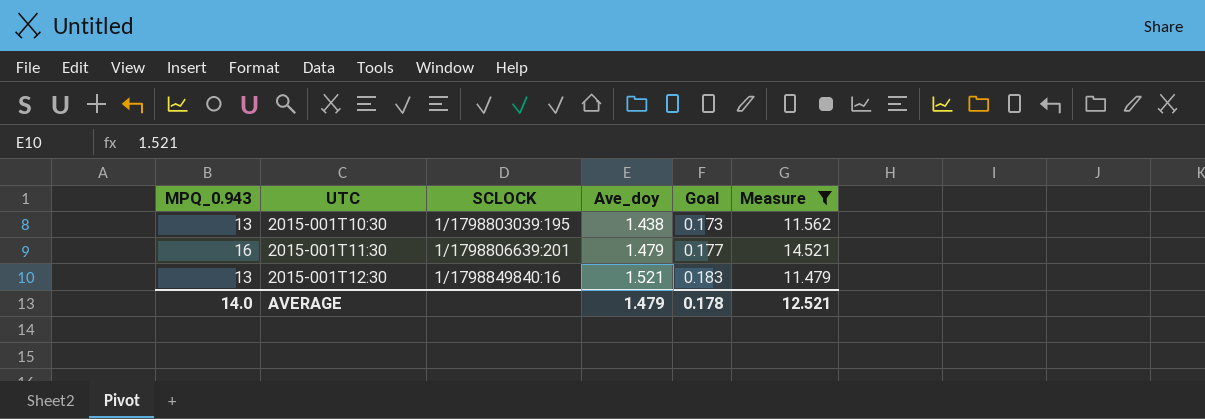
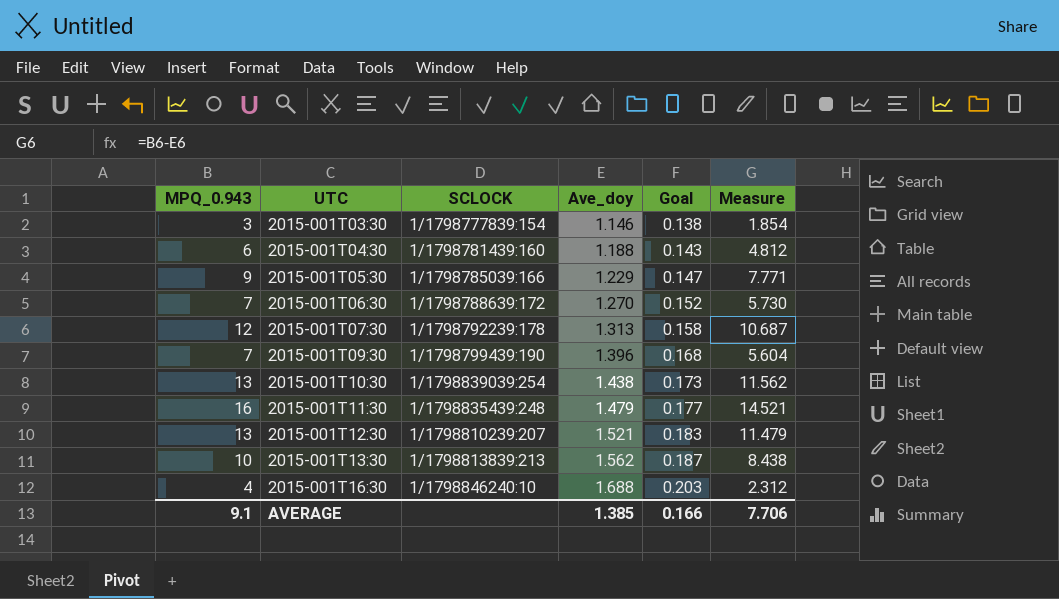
filter: Measure >= 11.479 -> none
2015-001T10:30 | SCLOCK: 1/1798803039:195 -> 1/1798839039:254
2015-001T11:30 | SCLOCK: 1/1798806639:201 -> 1/1798835439:248
2015-001T12:30 | SCLOCK: 1/1798849840:16 -> 1/1798810239:207
AVERAGE | MPQ_0.943: 14.0 -> 9.1
AVERAGE | Ave_doy: 1.479 -> 1.385
AVERAGE | Goal: 0.178 -> 0.166
AVERAGE | Measure: 12.521 -> 7.706

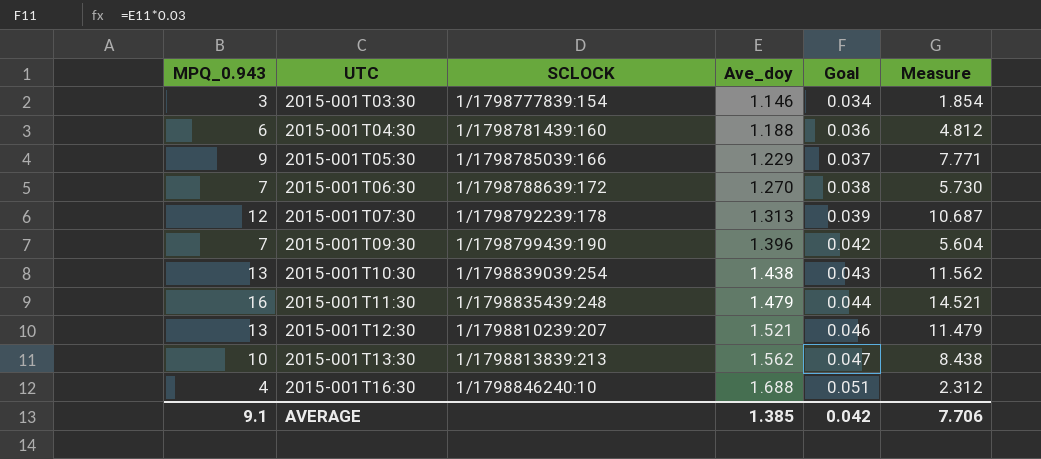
column Goal | formula: [Ave_doy] * 0.12 -> [Ave_doy] * 0.03
AVERAGE | Goal: 0.166 -> 0.042

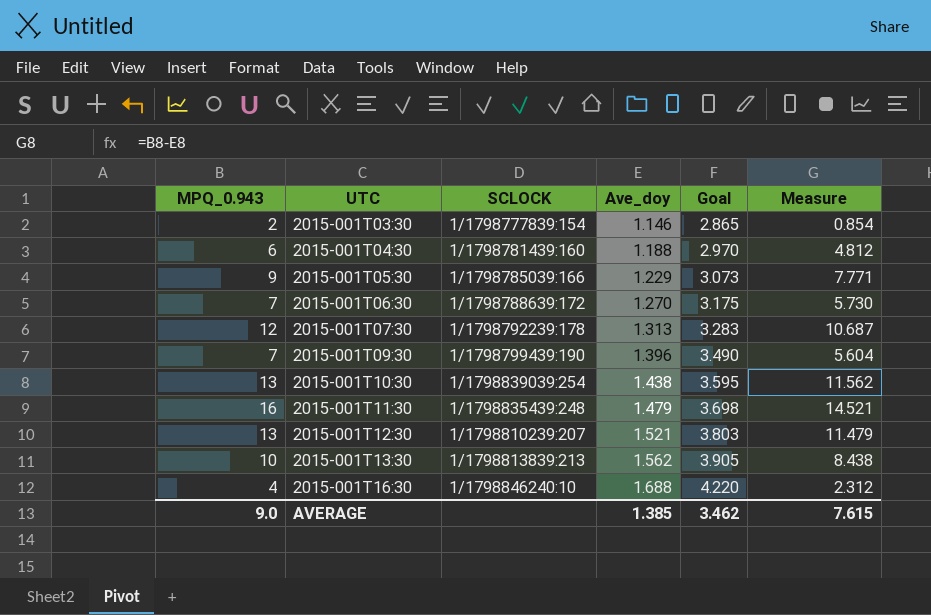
column Goal | formula: [Ave_doy] * 0.03 -> [Ave_doy] * 2.5
2015-001T03:30 | MPQ_0.943: 3 -> 2
2015-001T03:30 | Measure: 1.854 -> 0.854
AVERAGE | MPQ_0.943: 9.1 -> 9.0
AVERAGE | Goal: 0.042 -> 3.462
AVERAGE | Measure: 7.706 -> 7.615

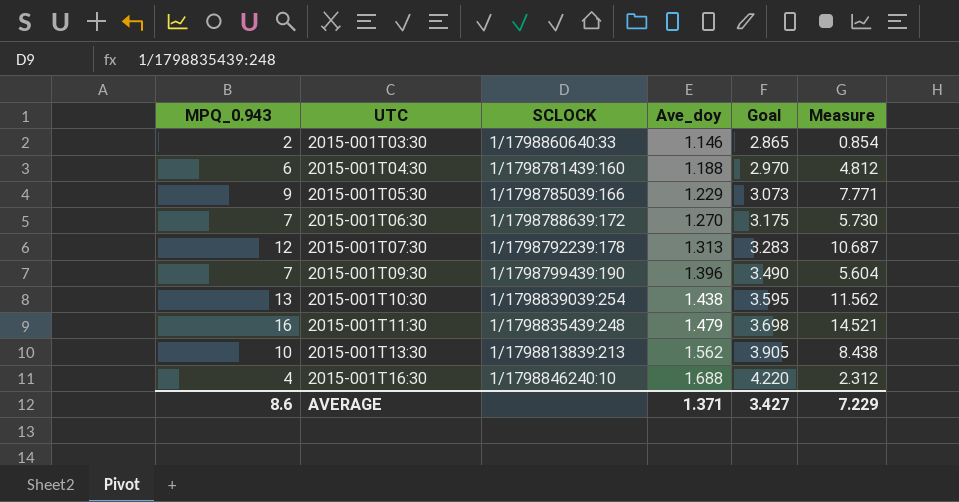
row 2015-001T12:30: 13 | 1/1798810239:207 | 1.521 | 3.803 | 11.479 -> none
2015-001T03:30 | SCLOCK: 1/1798777839:154 -> 1/1798860640:33
AVERAGE | MPQ_0.943: 9.0 -> 8.6
AVERAGE | Ave_doy: 1.385 -> 1.371
AVERAGE | Goal: 3.462 -> 3.427
AVERAGE | Measure: 7.615 -> 7.229

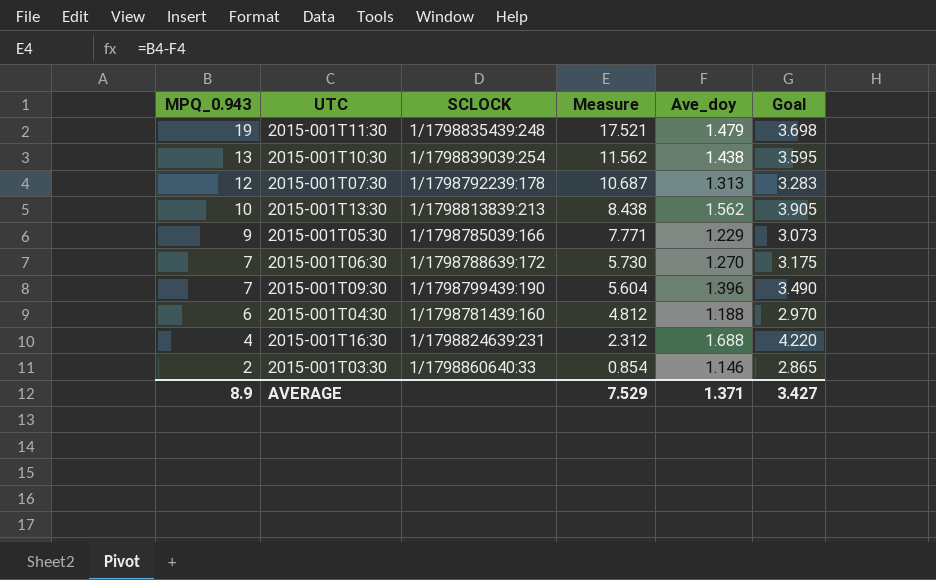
row order: UTC ascending -> MPQ_0.943 descending
column Measure | position: 6 -> 4
2015-001T11:30 | MPQ_0.943: 16 -> 19
2015-001T11:30 | Measure: 14.521 -> 17.521
2015-001T16:30 | SCLOCK: 1/1798846240:10 -> 1/1798824639:231
AVERAGE | MPQ_0.943: 8.6 -> 8.9
AVERAGE | Measure: 7.229 -> 7.529

